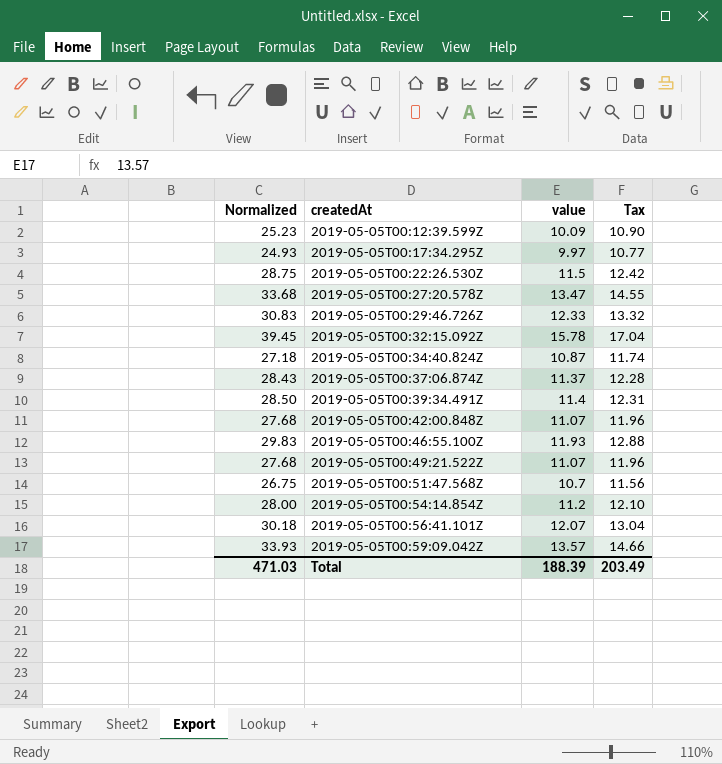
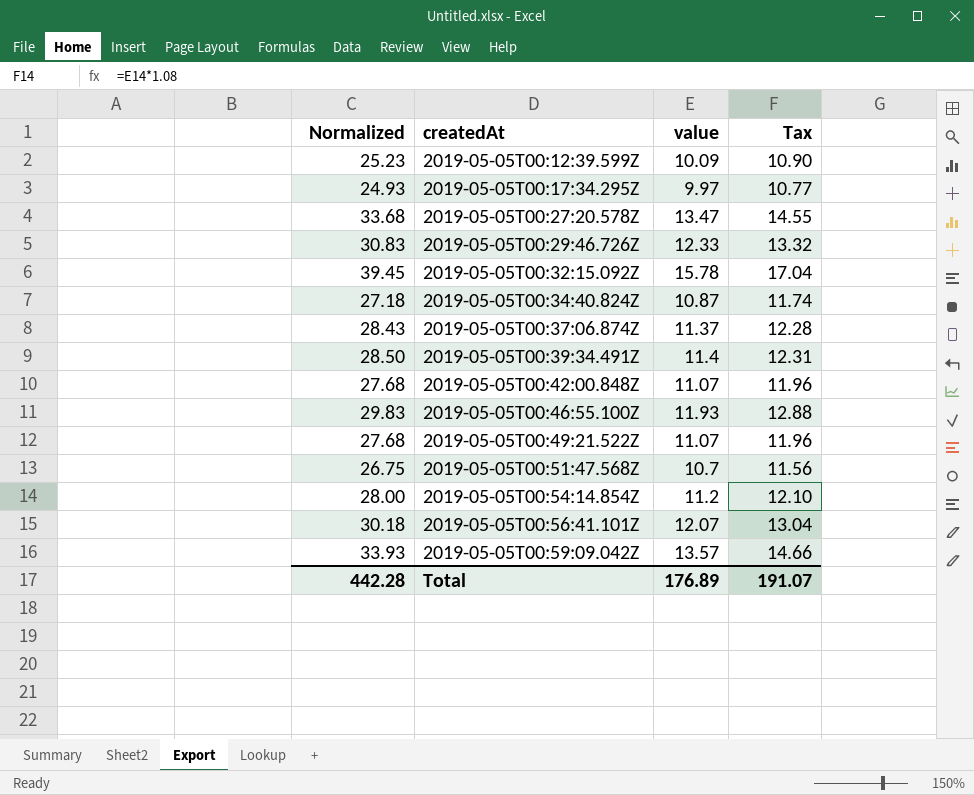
row 2019-05-05T00:22:26.530Z: 28.75 | 11.5 | 12.42 -> none
Total | Normalized: 471.03 -> 442.28
Total | value: 188.39 -> 176.89
Total | Tax: 203.49 -> 191.07

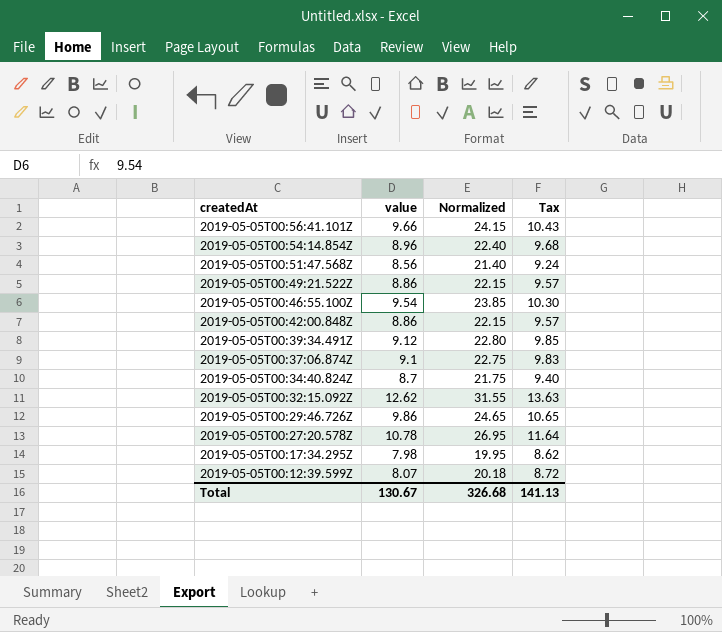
row order: createdAt ascending -> createdAt descending
column Normalized | position: 1 -> 3
row 2019-05-05T00:59:09.042Z: 33.93 | 13.57 | 14.66 -> none
2019-05-05T00:56:41.101Z | value: 12.07 -> 9.66
2019-05-05T00:56:41.101Z | Normalized: 30.18 -> 24.15
2019-05-05T00:56:41.101Z | Tax: 13.04 -> 10.43
2019-05-05T00:54:14.854Z | value: 11.2 -> 8.96
2019-05-05T00:54:14.854Z | Normalized: 28.00 -> 22.40
2019-05-05T00:54:14.854Z | Tax: 12.10 -> 9.68
2019-05-05T00:51:47.568Z | value: 10.7 -> 8.56
2019-05-05T00:51:47.568Z | Normalized: 26.75 -> 21.40
2019-05-05T00:51:47.568Z | Tax: 11.56 -> 9.24
2019-05-05T00:49:21.522Z | value: 11.07 -> 8.86
2019-05-05T00:49:21.522Z | Normalized: 27.68 -> 22.15
2019-05-05T00:49:21.522Z | Tax: 11.96 -> 9.57
2019-05-05T00:46:55.100Z | value: 11.93 -> 9.54
2019-05-05T00:46:55.100Z | Normalized: 29.83 -> 23.85
2019-05-05T00:46:55.100Z | Tax: 12.88 -> 10.30
2019-05-05T00:42:00.848Z | value: 11.07 -> 8.86
2019-05-05T00:42:00.848Z | Normalized: 27.68 -> 22.15
2019-05-05T00:42:00.848Z | Tax: 11.96 -> 9.57
2019-05-05T00:39:34.491Z | value: 11.4 -> 9.12
2019-05-05T00:39:34.491Z | Normalized: 28.50 -> 22.80
2019-05-05T00:39:34.491Z | Tax: 12.31 -> 9.85
2019-05-05T00:37:06.874Z | value: 11.37 -> 9.1
2019-05-05T00:37:06.874Z | Normalized: 28.43 -> 22.75
2019-05-05T00:37:06.874Z | Tax: 12.28 -> 9.83
2019-05-05T00:34:40.824Z | value: 10.87 -> 8.7
2019-05-05T00:34:40.824Z | Normalized: 27.18 -> 21.75
2019-05-05T00:34:40.824Z | Tax: 11.74 -> 9.40
2019-05-05T00:32:15.092Z | value: 15.78 -> 12.62
2019-05-05T00:32:15.092Z | Normalized: 39.45 -> 31.55
2019-05-05T00:32:15.092Z | Tax: 17.04 -> 13.63
2019-05-05T00:29:46.726Z | value: 12.33 -> 9.86
2019-05-05T00:29:46.726Z | Normalized: 30.83 -> 24.65
2019-05-05T00:29:46.726Z | Tax: 13.32 -> 10.65
2019-05-05T00:27:20.578Z | value: 13.47 -> 10.78
2019-05-05T00:27:20.578Z | Normalized: 33.68 -> 26.95
2019-05-05T00:27:20.578Z | Tax: 14.55 -> 11.64
2019-05-05T00:17:34.295Z | value: 9.97 -> 7.98
2019-05-05T00:17:34.295Z | Normalized: 24.93 -> 19.95
2019-05-05T00:17:34.295Z | Tax: 10.77 -> 8.62
2019-05-05T00:12:39.599Z | value: 10.09 -> 8.07
2019-05-05T00:12:39.599Z | Normalized: 25.23 -> 20.18
2019-05-05T00:12:39.599Z | Tax: 10.90 -> 8.72
Total | value: 176.89 -> 130.67
Total | Normalized: 442.28 -> 326.68
Total | Tax: 191.07 -> 141.13

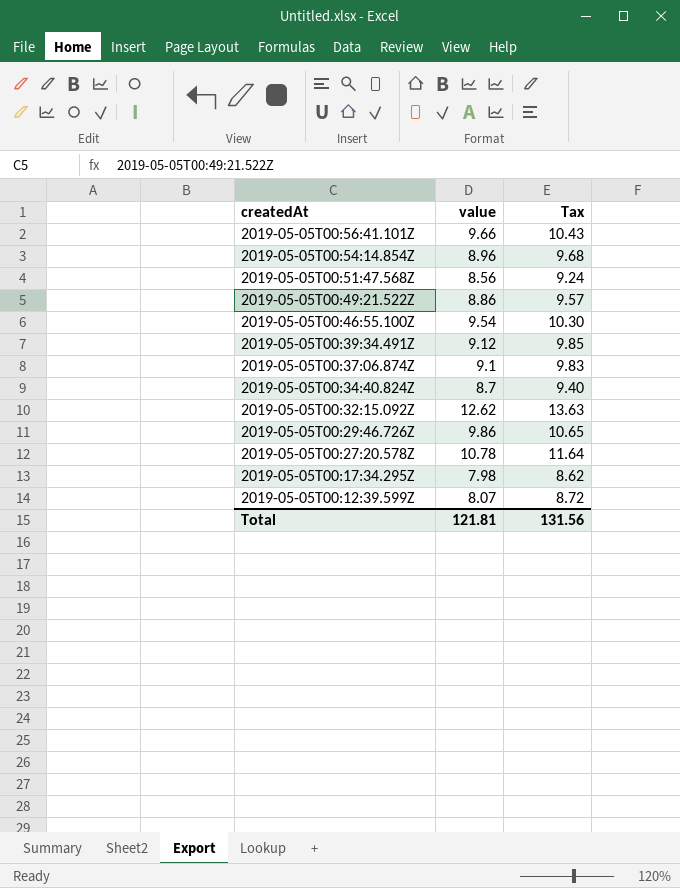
column Normalized | formula: [value] * 2.5 -> none
row 2019-05-05T00:42:00.848Z: 8.86 | 22.15 | 9.57 -> none
Total | value: 130.67 -> 121.81
Total | Tax: 141.13 -> 131.56

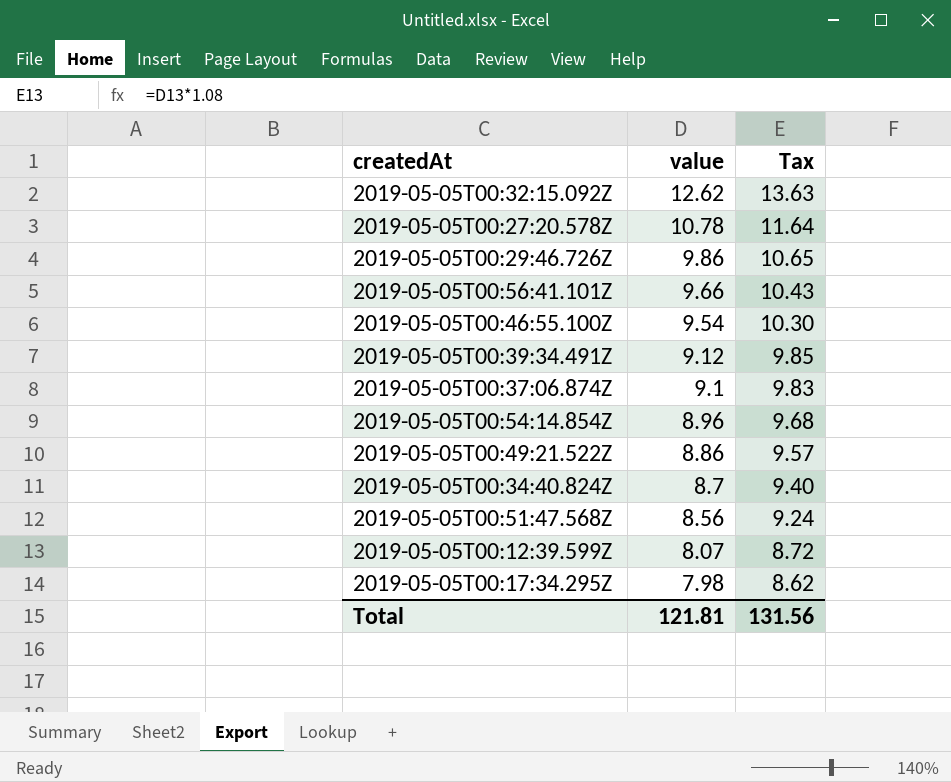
row order: createdAt descending -> value descending

